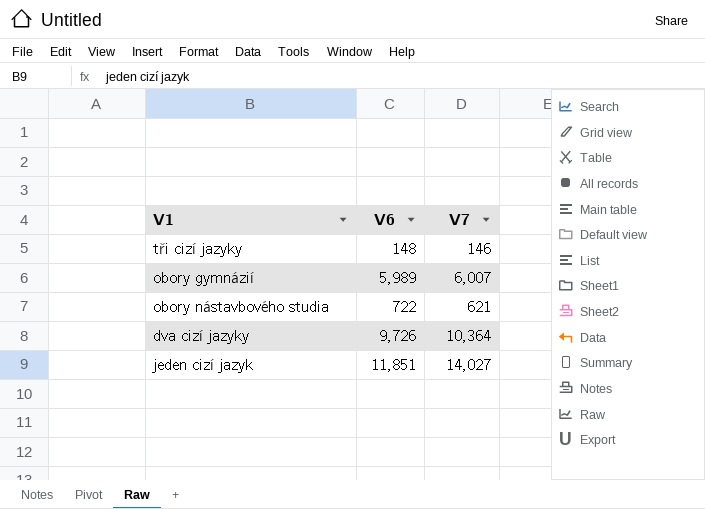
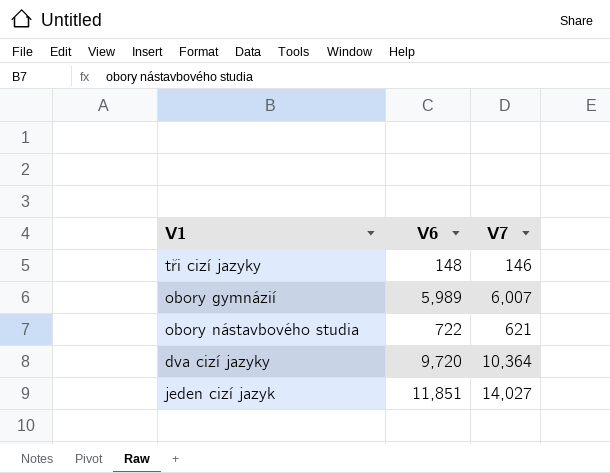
dva cizí jazyky | V6: 9,726 -> 9,720

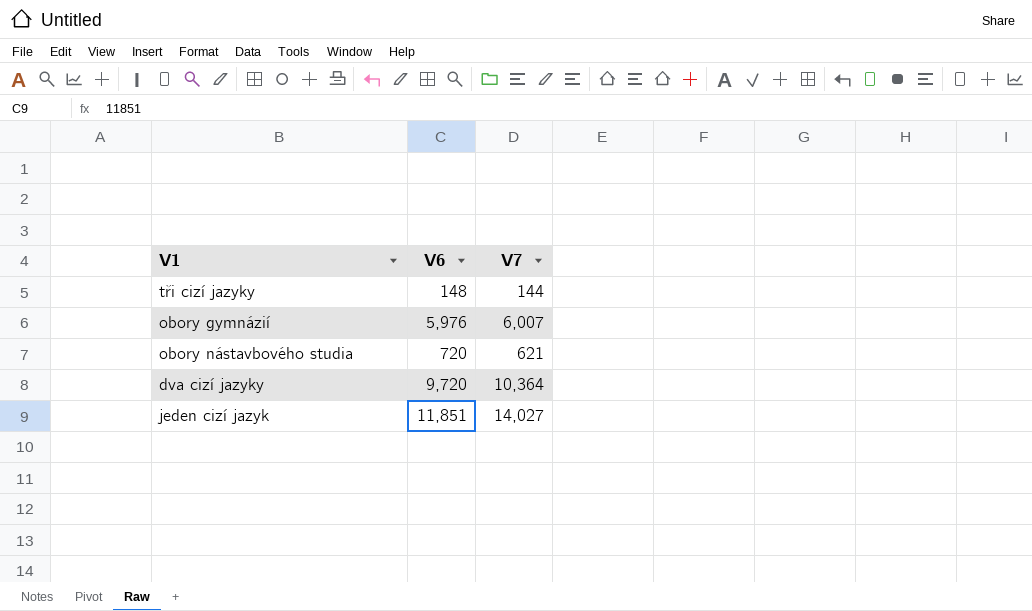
tři cizí jazyky | V7: 146 -> 144
obory gymnázií | V6: 5,989 -> 5,976
obory nástavbového studia | V6: 722 -> 720

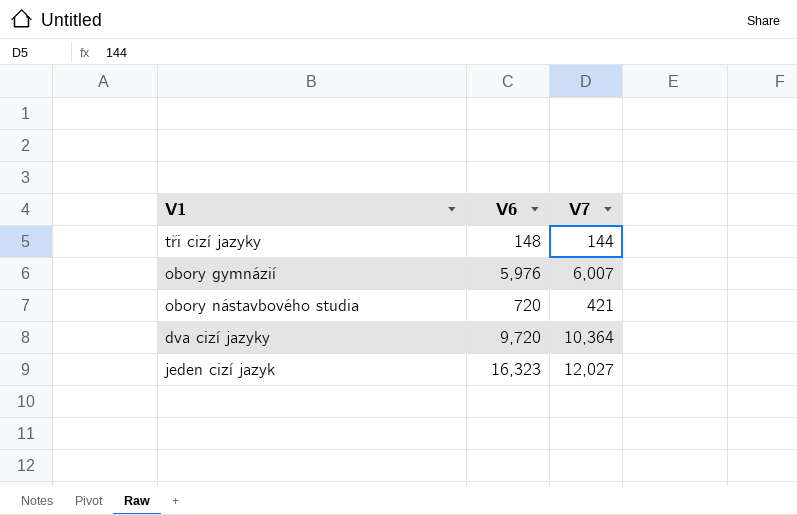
obory nástavbového studia | V7: 621 -> 421
jeden cizí jazyk | V6: 11,851 -> 16,323
jeden cizí jazyk | V7: 14,027 -> 12,027

